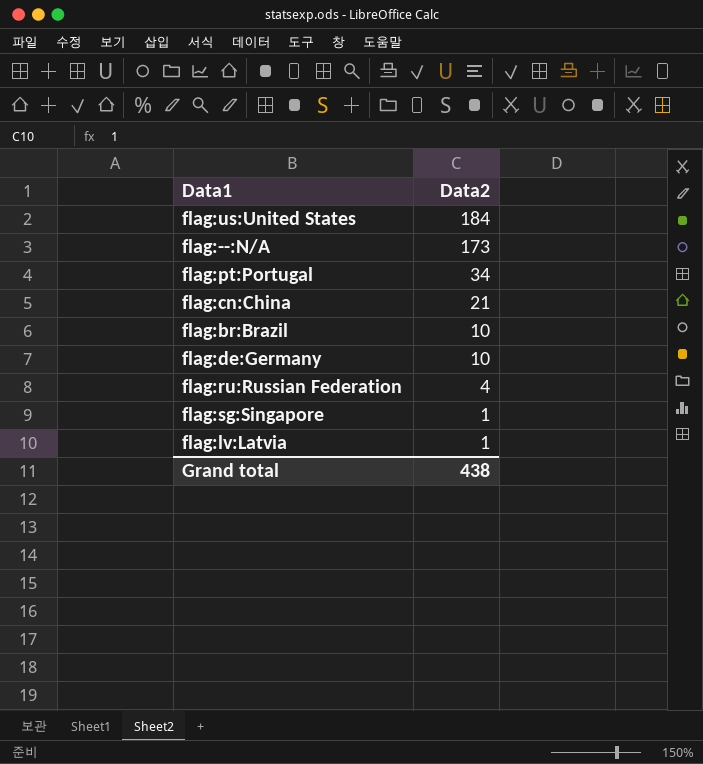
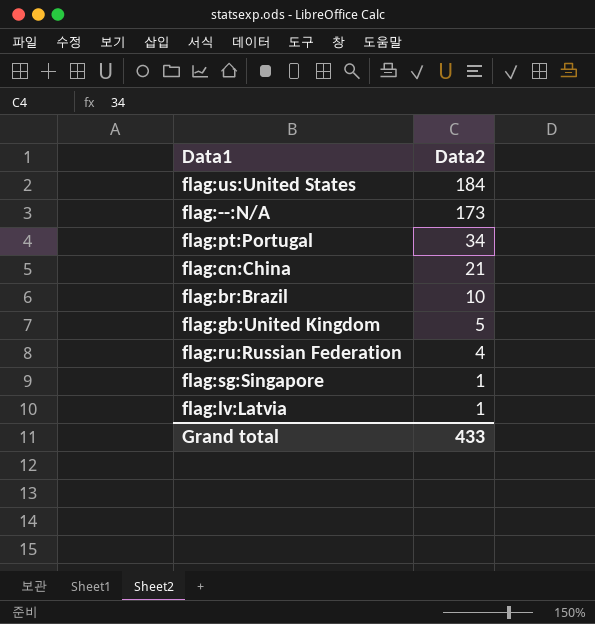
row flag:de:Germany: 10 -> none
row flag:gb:United Kingdom: none -> 5
Grand total | Data2: 438 -> 433

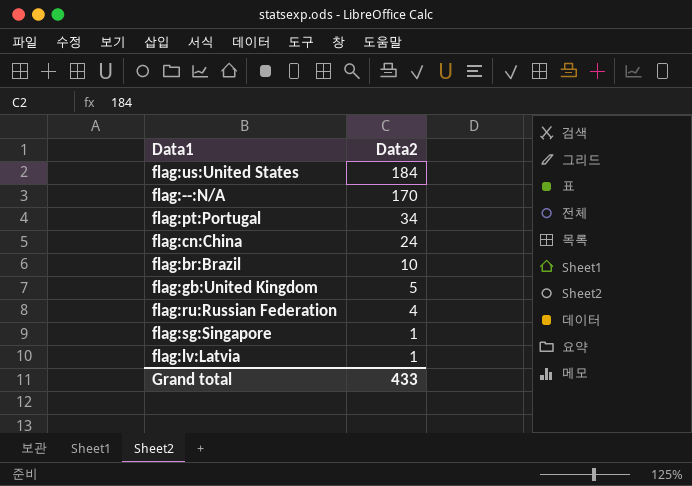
flag:--:N/A | Data2: 173 -> 170
flag:cn:China | Data2: 21 -> 24

